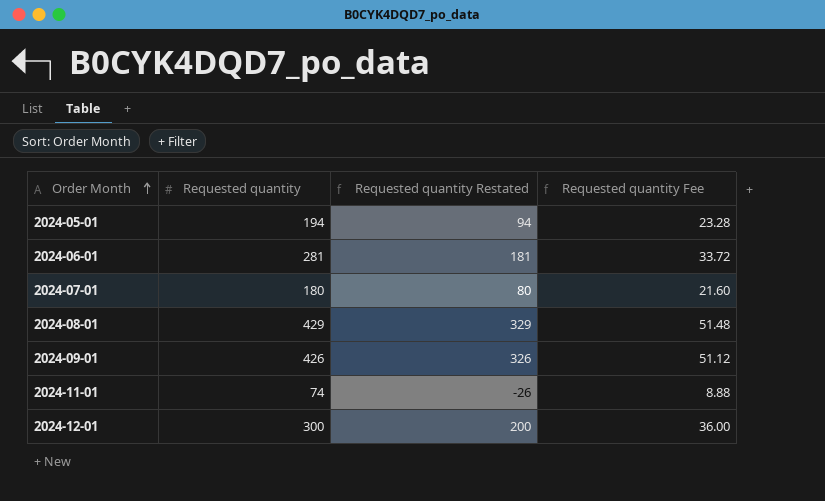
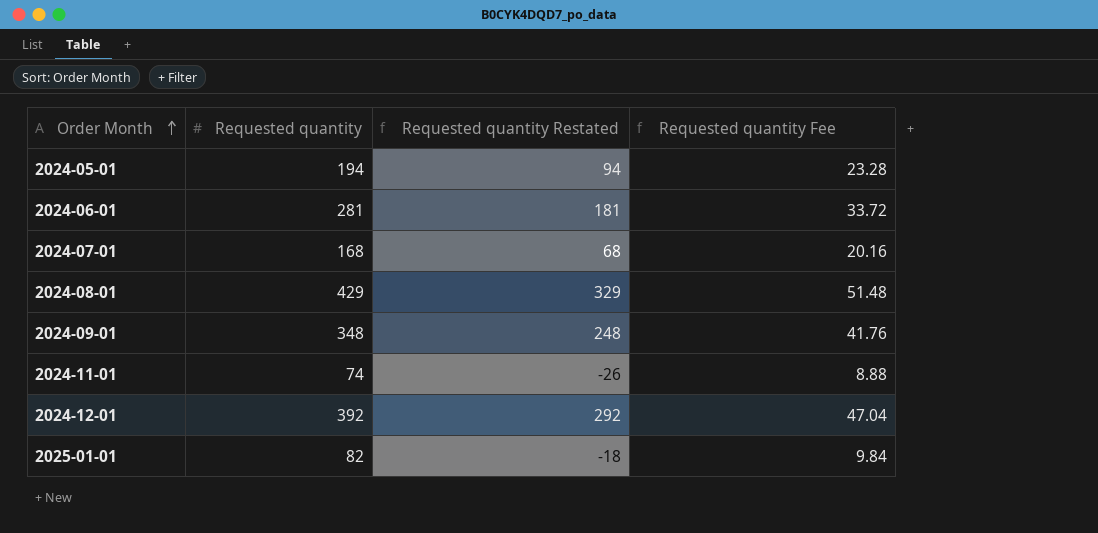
2024-07-01 | Requested quantity: 180 -> 168
2024-07-01 | Requested quantity Restated: 80 -> 68
2024-07-01 | Requested quantity Fee: 21.60 -> 20.16
2024-09-01 | Requested quantity: 426 -> 348
2024-09-01 | Requested quantity Restated: 326 -> 248
2024-09-01 | Requested quantity Fee: 51.12 -> 41.76
2024-12-01 | Requested quantity: 300 -> 392
2024-12-01 | Requested quantity Restated: 200 -> 292
2024-12-01 | Requested quantity Fee: 36.00 -> 47.04
row 2025-01-01: none -> 82 | -18 | 9.84

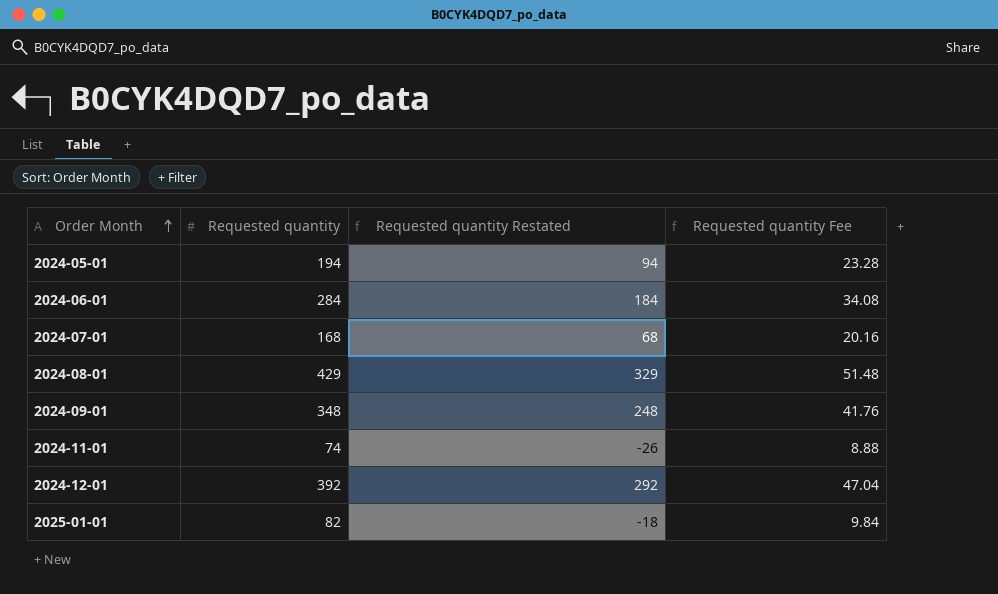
2024-06-01 | Requested quantity: 281 -> 284
2024-06-01 | Requested quantity Restated: 181 -> 184
2024-06-01 | Requested quantity Fee: 33.72 -> 34.08

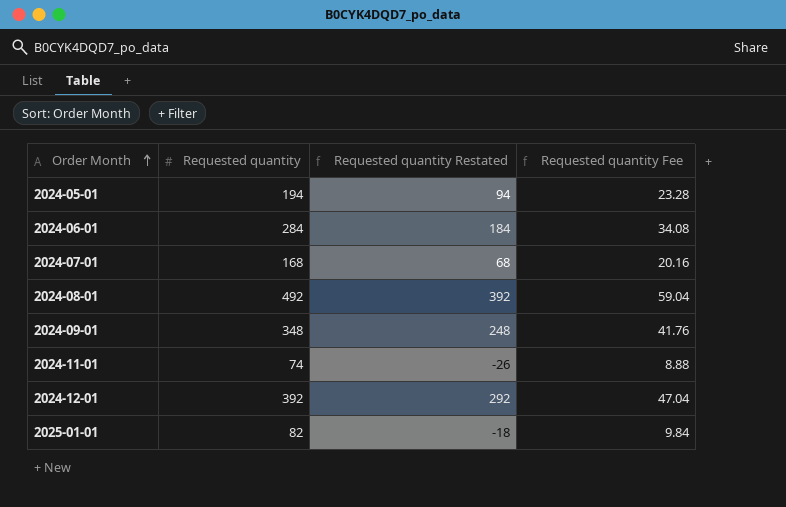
2024-08-01 | Requested quantity: 429 -> 492
2024-08-01 | Requested quantity Restated: 329 -> 392
2024-08-01 | Requested quantity Fee: 51.48 -> 59.04

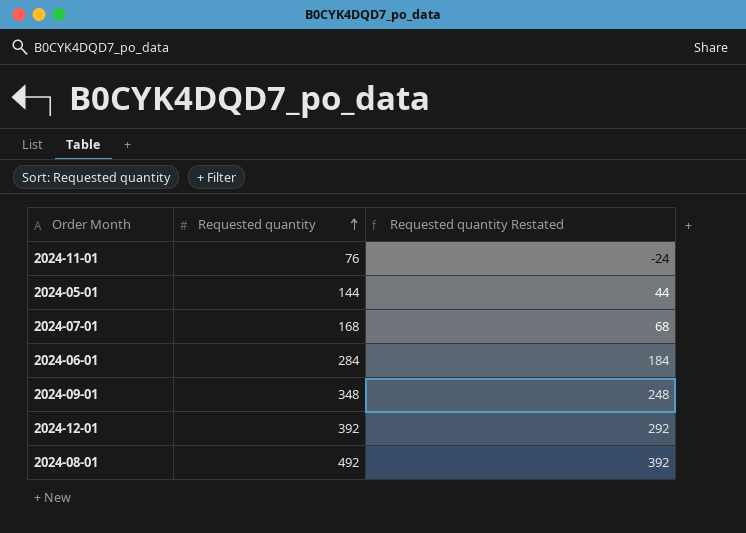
row order: Order Month ascending -> Requested quantity ascending
column Requested quantity Fee | formula: [Requested quantity] * 0.12 -> none
row 2025-01-01: 82 | -18 | 9.84 -> none
2024-11-01 | Requested quantity: 74 -> 76
2024-11-01 | Requested quantity Restated: -26 -> -24
2024-05-01 | Requested quantity: 194 -> 144
2024-05-01 | Requested quantity Restated: 94 -> 44

